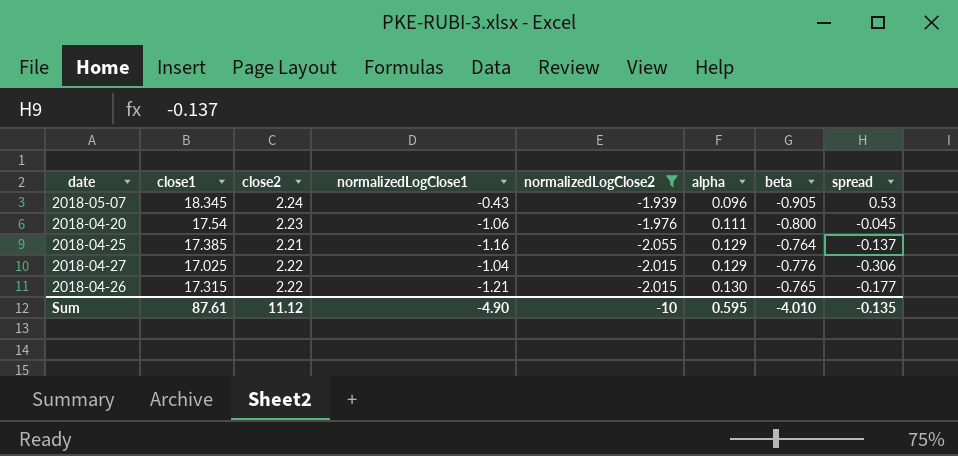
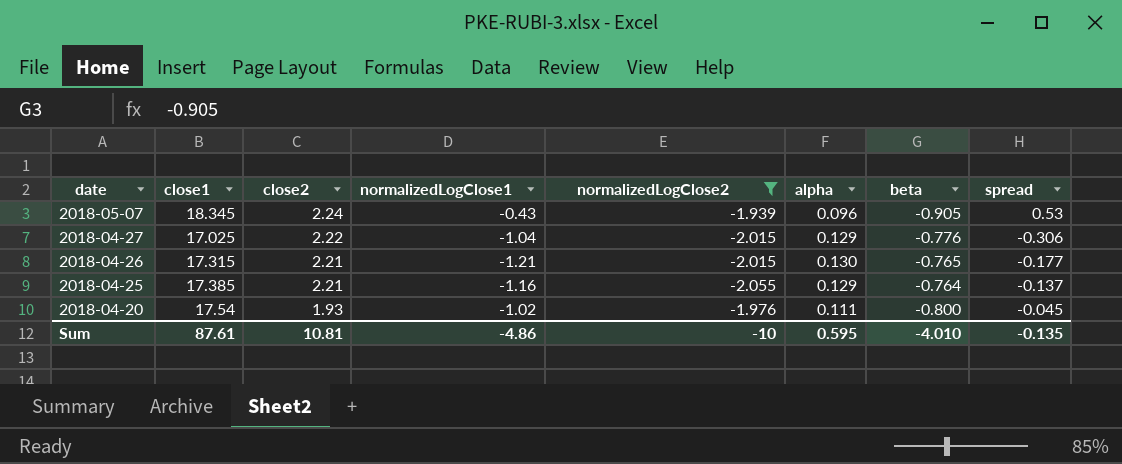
row order: alpha ascending -> date descending
2018-04-26 | close2: 2.22 -> 2.21
2018-04-20 | close2: 2.23 -> 1.93
2018-04-20 | normalizedLogClose1: -1.06 -> -1.02
Sum | close2: 11.12 -> 10.81
Sum | normalizedLogClose1: -4.90 -> -4.86

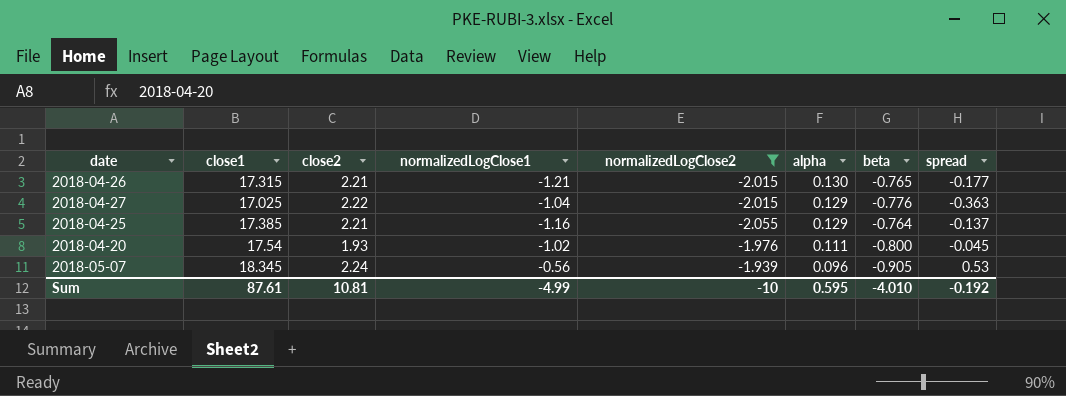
row order: date descending -> alpha descending
2018-04-27 | spread: -0.306 -> -0.363
2018-05-07 | normalizedLogClose1: -0.43 -> -0.56
Sum | normalizedLogClose1: -4.86 -> -4.99
Sum | spread: -0.135 -> -0.192

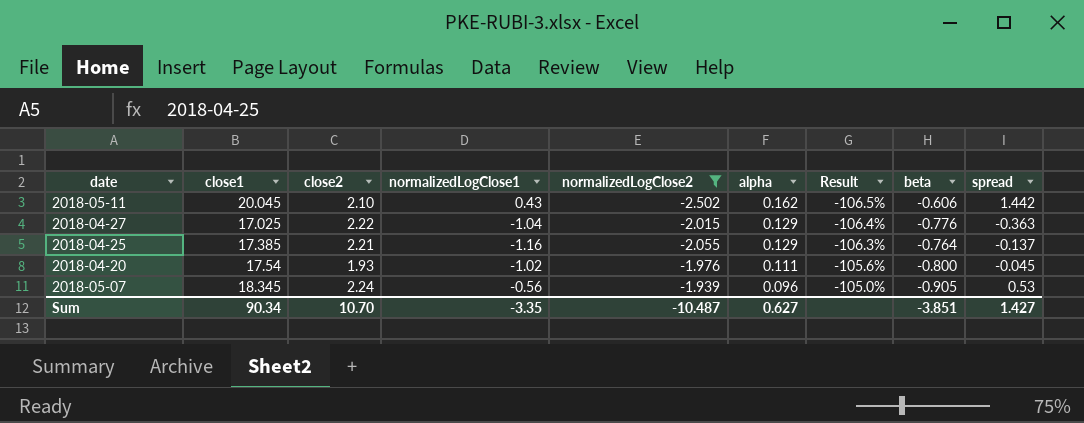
column Result | formula: none -> ([alpha] - [normalizedLogClose2]) / [normalizedLogClose2]
row 2018-04-26: 17.315 | 2.21 | -1.21 | -2.015 | 0.130 | -0.765 | -0.177 -> none
row 2018-05-11: none -> 20.045 | 2.10 | 0.43 | -2.502 | 0.162 | -106.5% | -0.606 | 1.442
Sum | close1: 87.61 -> 90.34
Sum | close2: 10.81 -> 10.70
Sum | normalizedLogClose1: -4.99 -> -3.35
Sum | normalizedLogClose2: -10 -> -10.487
Sum | alpha: 0.595 -> 0.627
Sum | beta: -4.010 -> -3.851
Sum | spread: -0.192 -> 1.427

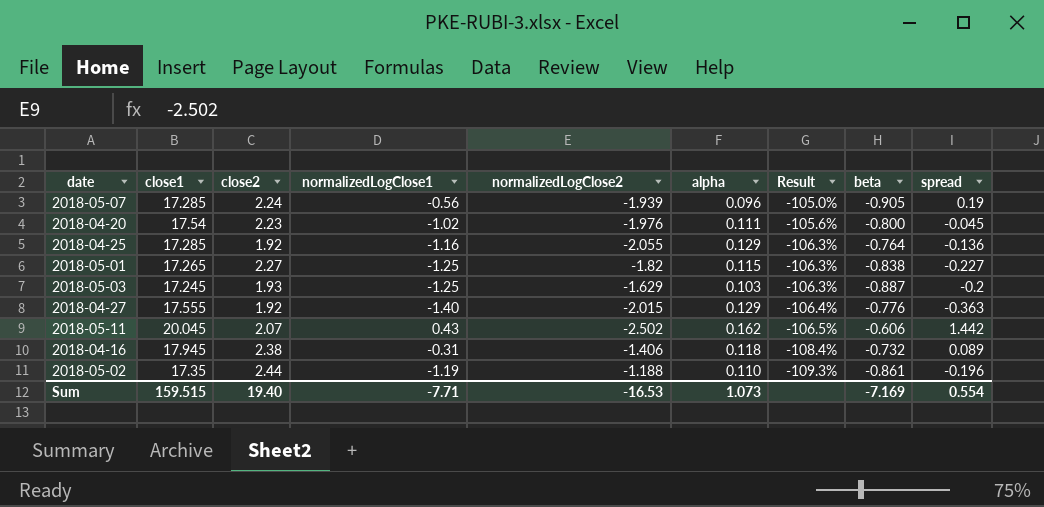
filter: normalizedLogClose2 <= -1.939 -> none
row order: alpha descending -> Result descending
2018-05-07 | close1: 18.345 -> 17.285
2018-05-07 | spread: 0.53 -> 0.19
2018-04-20 | close2: 1.93 -> 2.23
2018-04-25 | close1: 17.385 -> 17.285
2018-04-25 | close2: 2.21 -> 1.92
2018-04-25 | spread: -0.137 -> -0.136
2018-04-27 | close1: 17.025 -> 17.555
2018-04-27 | close2: 2.22 -> 1.92
2018-04-27 | normalizedLogClose1: -1.04 -> -1.40
2018-05-11 | close2: 2.10 -> 2.07
Sum | close1: 90.34 -> 159.515
Sum | close2: 10.70 -> 19.40
Sum | normalizedLogClose1: -3.35 -> -7.71
Sum | normalizedLogClose2: -10.487 -> -16.53
Sum | alpha: 0.627 -> 1.073
Sum | beta: -3.851 -> -7.169
Sum | spread: 1.427 -> 0.554

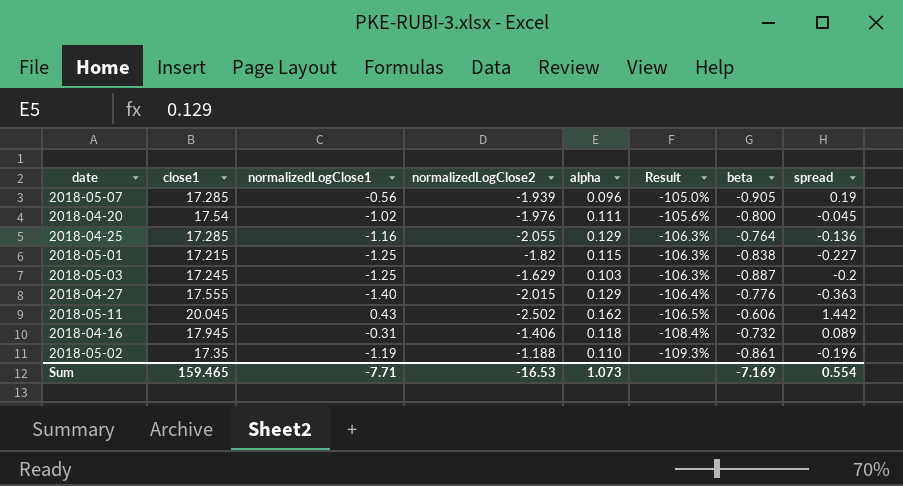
column close2 | position: 3 -> none
2018-05-01 | close1: 17.265 -> 17.215
Sum | close1: 159.515 -> 159.465

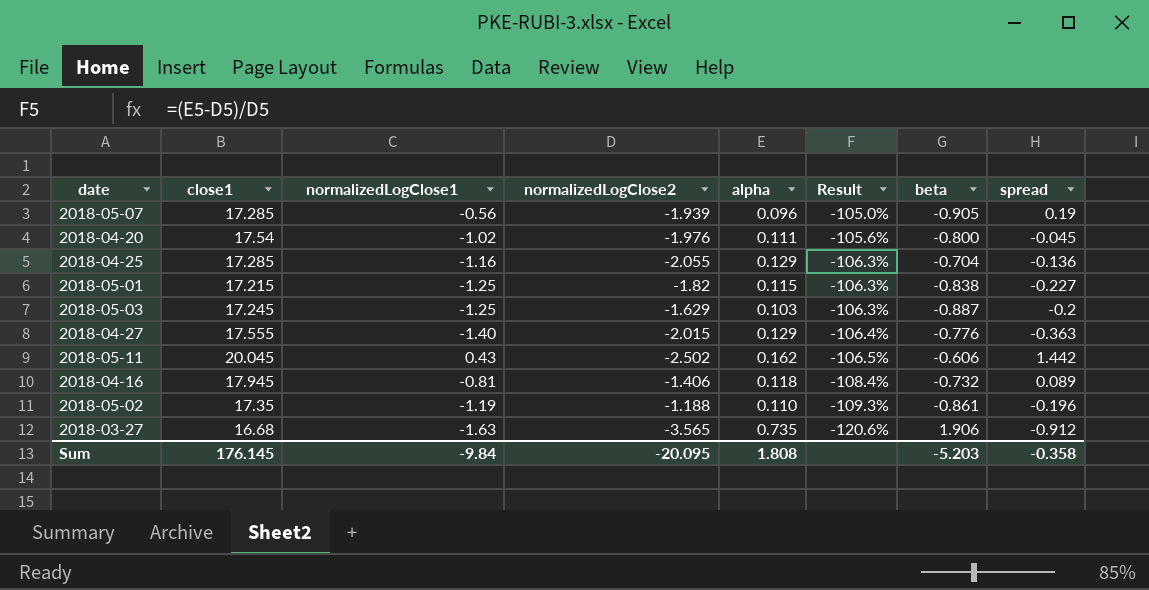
2018-04-25 | beta: -0.764 -> -0.704
2018-04-16 | normalizedLogClose1: -0.31 -> -0.81
row 2018-03-27: none -> 16.68 | -1.63 | -3.565 | 0.735 | -120.6% | 1.906 | -0.912
Sum | close1: 159.465 -> 176.145
Sum | normalizedLogClose1: -7.71 -> -9.84
Sum | normalizedLogClose2: -16.53 -> -20.095
Sum | alpha: 1.073 -> 1.808
Sum | beta: -7.169 -> -5.203
Sum | spread: 0.554 -> -0.358

